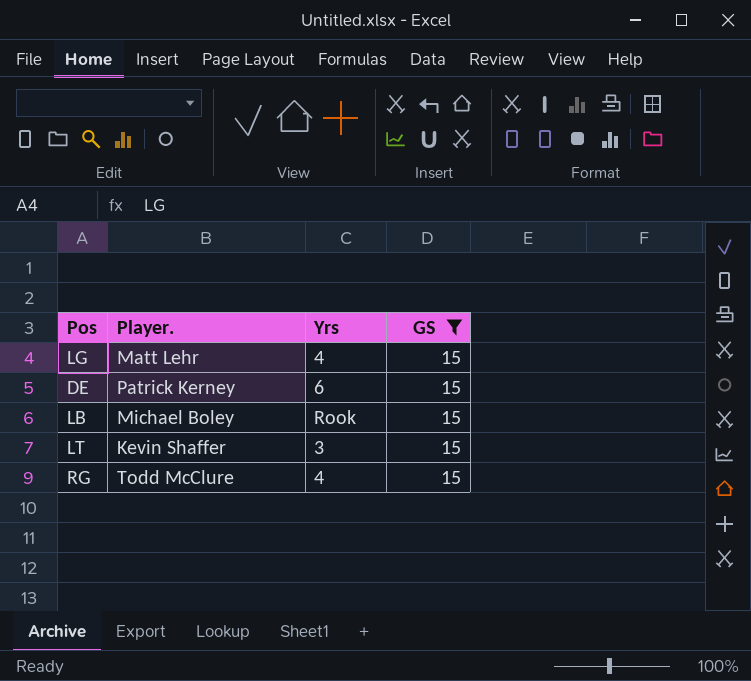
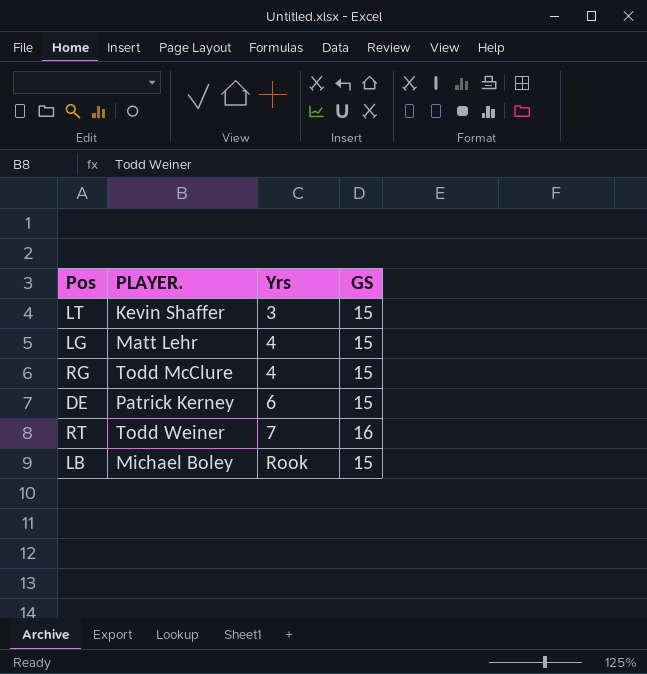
filter: GS = 15 -> none
row order: none -> Yrs ascending
column name: Player. -> PLAYER.

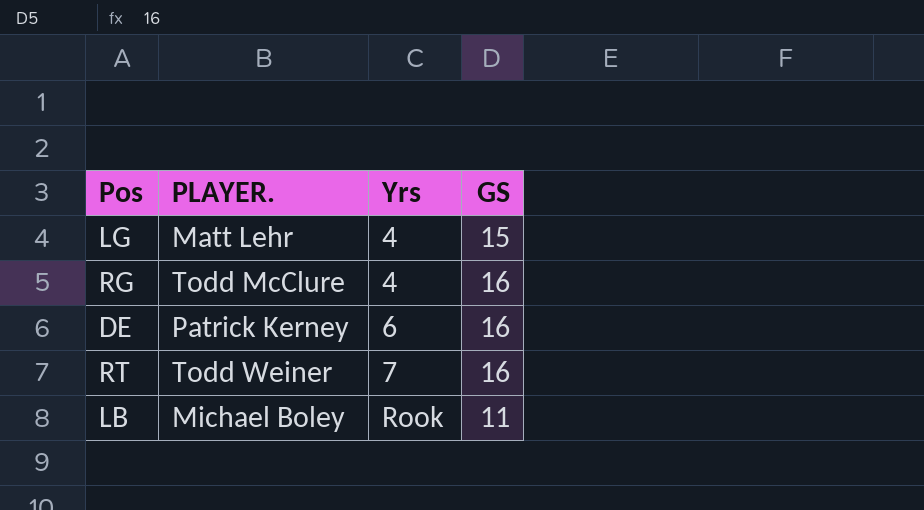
row LT: Kevin Shaffer | 3 | 15 -> none
RG | GS: 15 -> 16
DE | GS: 15 -> 16
LB | GS: 15 -> 11

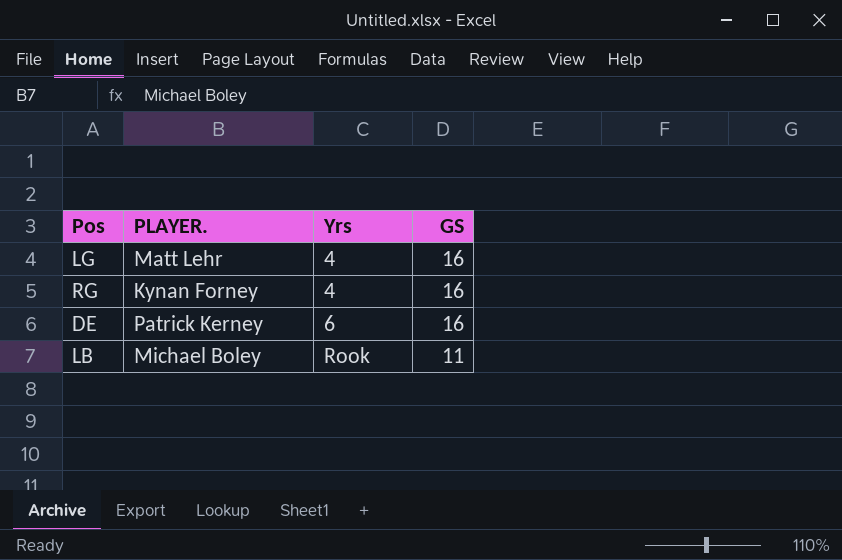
row RT: Todd Weiner | 7 | 16 -> none
LG | GS: 15 -> 16
RG | PLAYER.: Todd McClure -> Kynan Forney

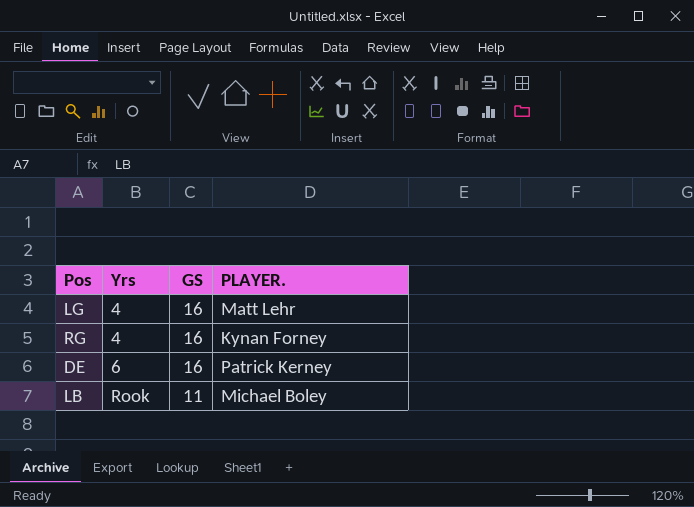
column PLAYER. | position: 2 -> 4

